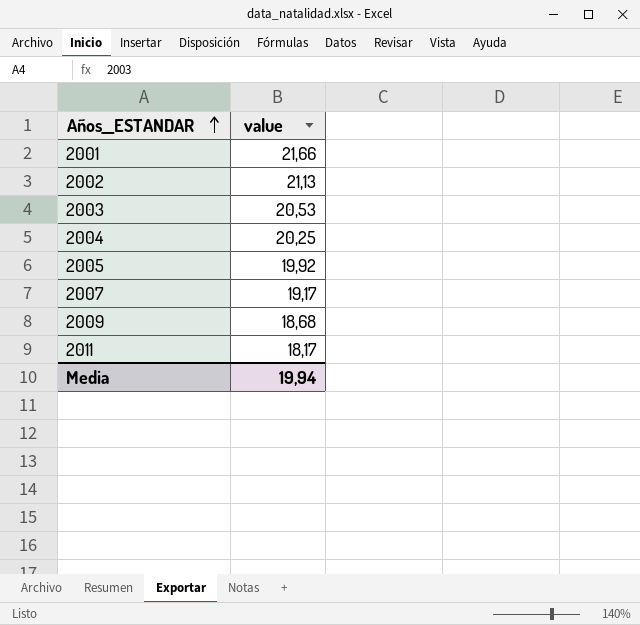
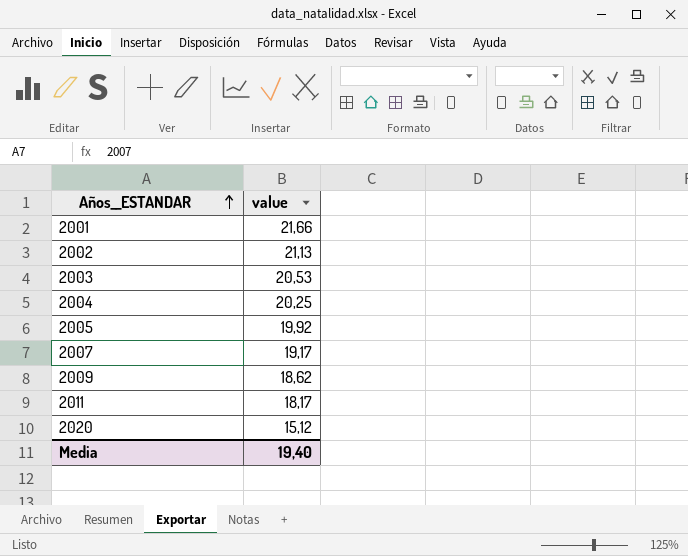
2009 | value: 18,68 -> 18,62
row 2020: none -> 15,12
Media | value: 19,94 -> 19,40

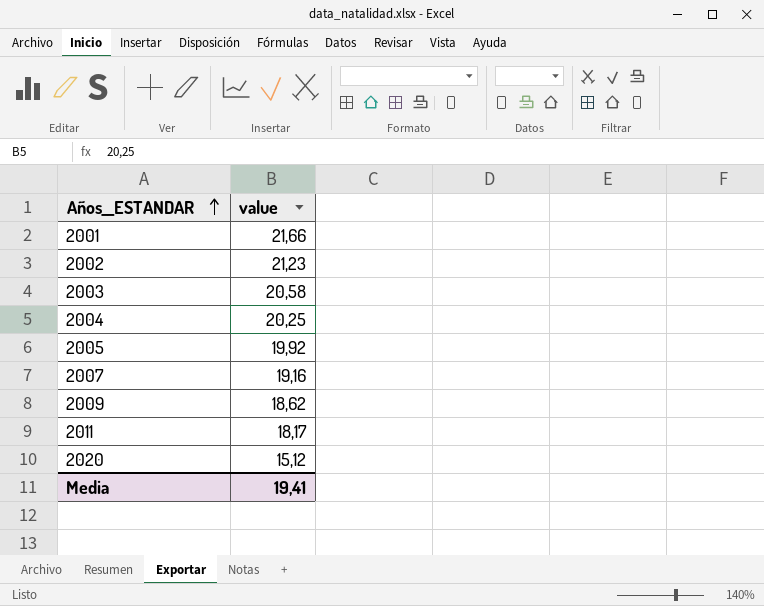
2002 | value: 21,13 -> 21,23
2003 | value: 20,53 -> 20,58
2007 | value: 19,17 -> 19,16
Media | value: 19,40 -> 19,41

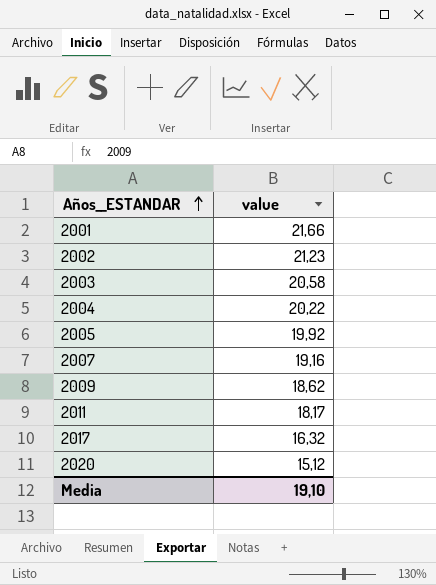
2004 | value: 20,25 -> 20,22
row 2017: none -> 16,32
Media | value: 19,41 -> 19,10

